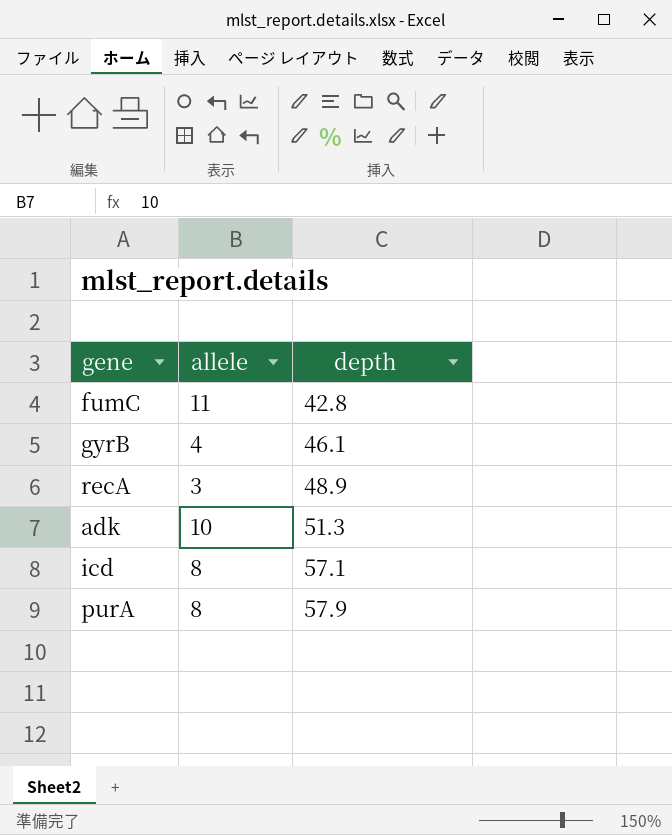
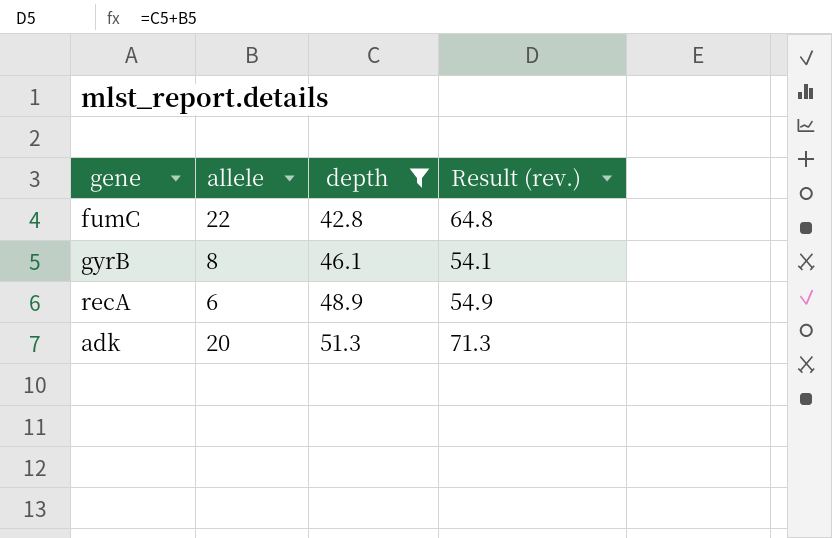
filter: none -> depth <= 51.3
column Result (rev.) | formula: none -> [allele] + [depth]
fumC | allele: 11 -> 22
gyrB | allele: 4 -> 8
recA | allele: 3 -> 6
adk | allele: 10 -> 20

